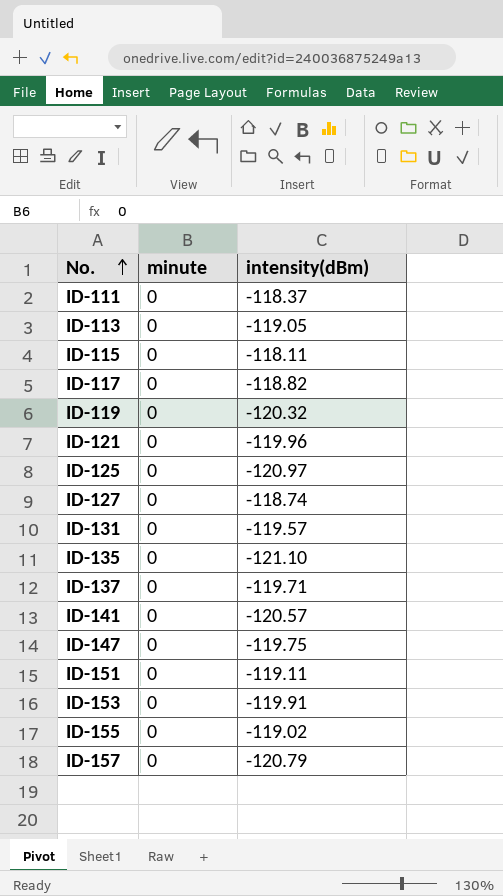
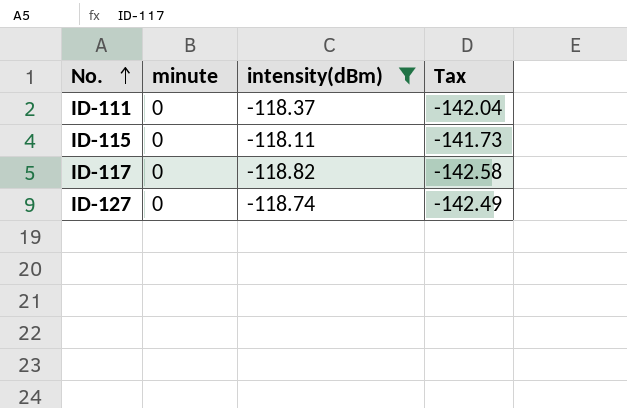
filter: none -> intensity(dBm) >= -118.82
column Tax | formula: none -> [intensity(dBm)] * 1.2

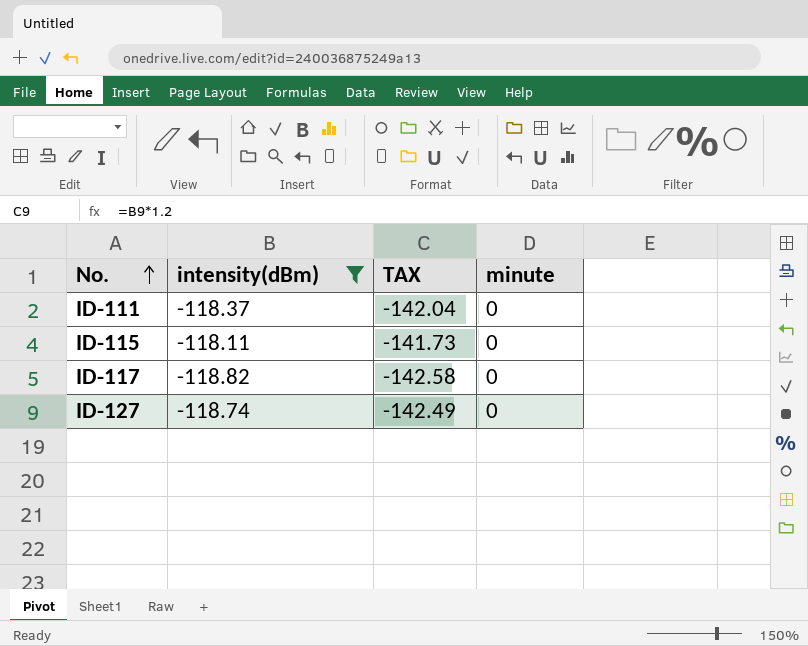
column name: Tax -> TAX
column minute | position: 2 -> 4

